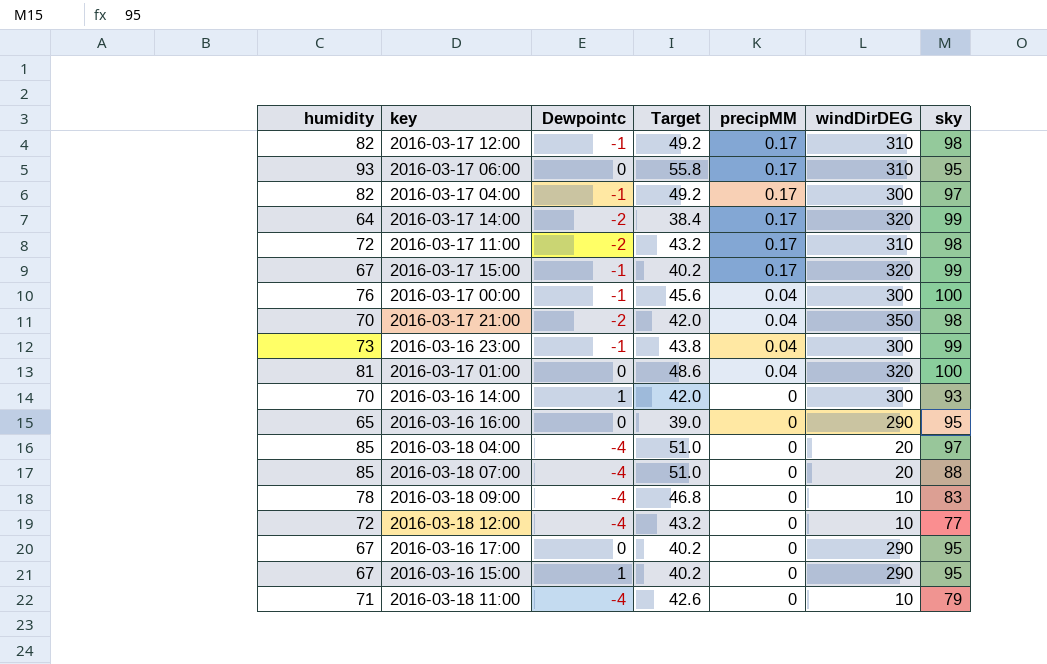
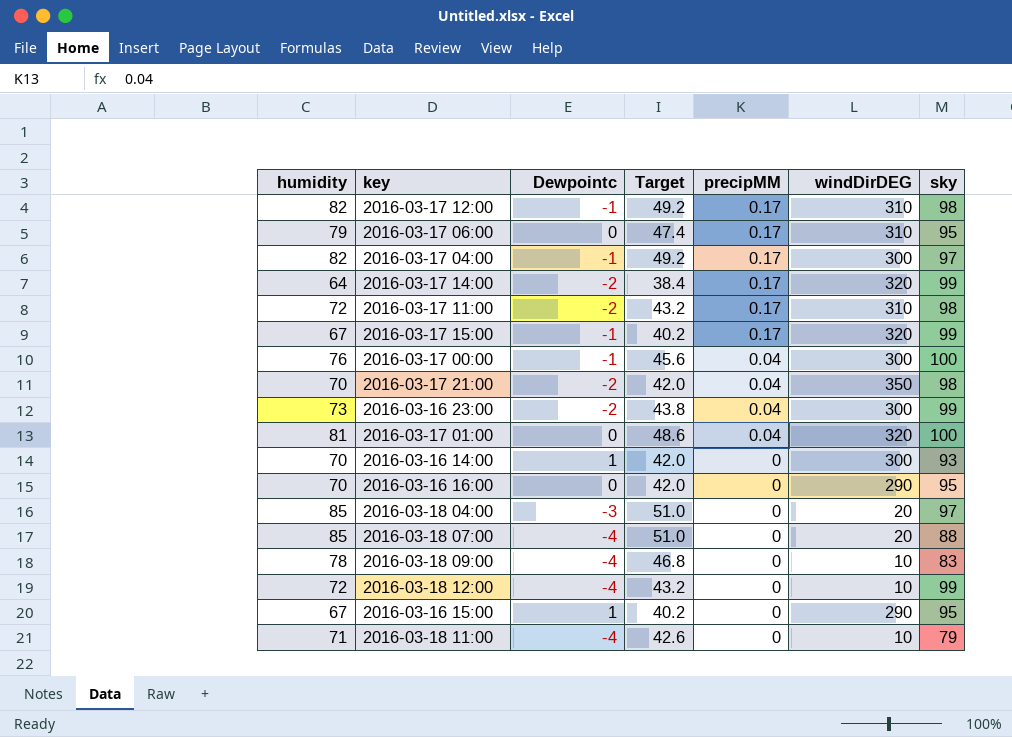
row 2016-03-16 17:00: 67 | 0 | 40.2 | 0 | 290 | 95 -> none
2016-03-17 06:00 | humidity: 93 -> 79
2016-03-17 06:00 | Target: 55.8 -> 47.4
2016-03-16 23:00 | Dewpointc: -1 -> -2
2016-03-16 16:00 | humidity: 65 -> 70
2016-03-16 16:00 | Target: 39.0 -> 42.0
2016-03-18 04:00 | Dewpointc: -4 -> -3
2016-03-18 12:00 | sky: 77 -> 99

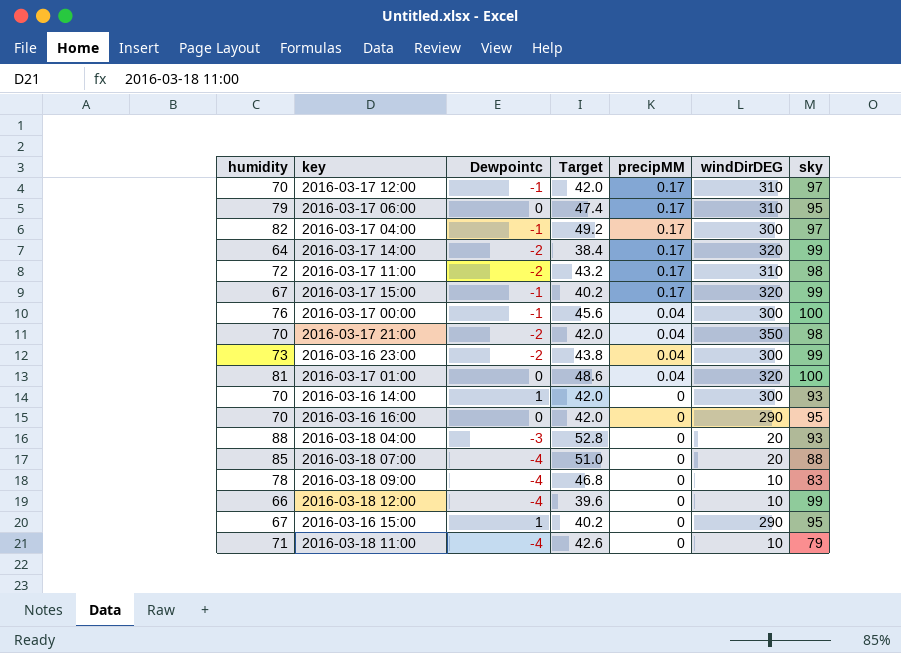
2016-03-17 12:00 | humidity: 82 -> 70
2016-03-17 12:00 | Target: 49.2 -> 42.0
2016-03-17 12:00 | sky: 98 -> 97
2016-03-18 04:00 | humidity: 85 -> 88
2016-03-18 04:00 | Target: 51.0 -> 52.8
2016-03-18 04:00 | sky: 97 -> 93
2016-03-18 12:00 | humidity: 72 -> 66
2016-03-18 12:00 | Target: 43.2 -> 39.6

